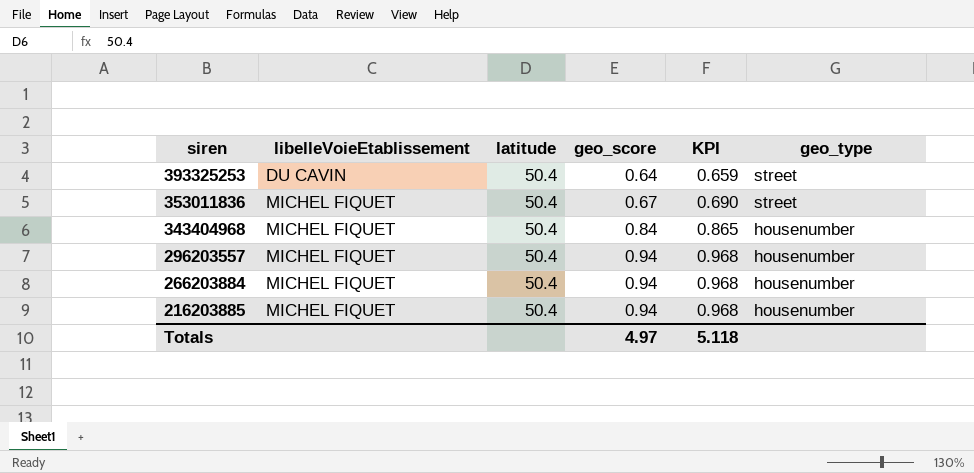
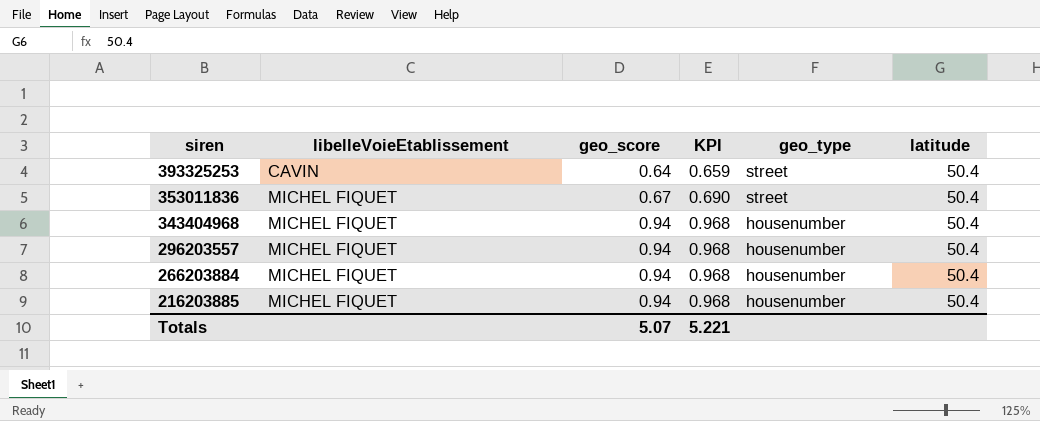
column latitude | position: 3 -> 6
393325253 | libelleVoieEtablissement: DU CAVIN -> CAVIN
343404968 | geo_score: 0.84 -> 0.94
343404968 | KPI: 0.865 -> 0.968
Totals | geo_score: 4.97 -> 5.07
Totals | KPI: 5.118 -> 5.221

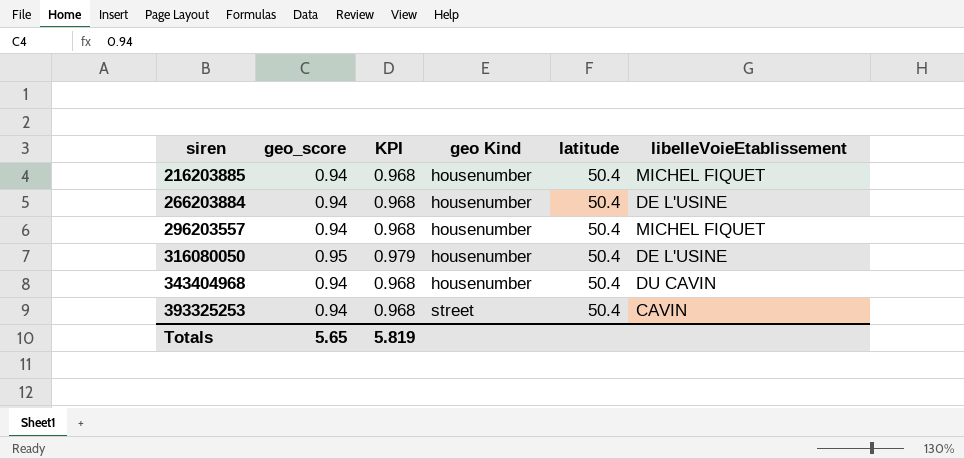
row order: siren descending -> siren ascending
column name: geo_type -> geo Kind
column libelleVoieEtablissement | position: 2 -> 6
row 353011836: MICHEL FIQUET | 0.67 | 0.690 | street | 50.4 -> none
266203884 | libelleVoieEtablissement: MICHEL FIQUET -> DE L'USINE
row 316080050: none -> 0.95 | 0.979 | housenumber | 50.4 | DE L'USINE
343404968 | libelleVoieEtablissement: MICHEL FIQUET -> DU CAVIN
393325253 | geo_score: 0.64 -> 0.94
393325253 | KPI: 0.659 -> 0.968
Totals | geo_score: 5.07 -> 5.65
Totals | KPI: 5.221 -> 5.819

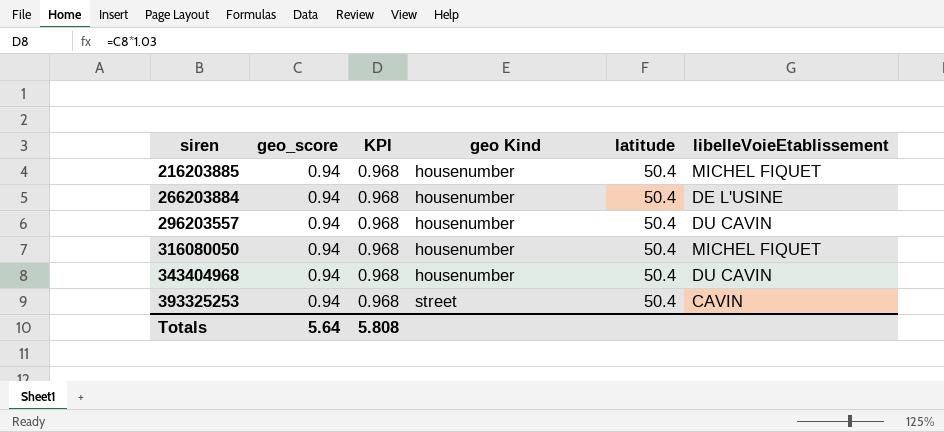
296203557 | libelleVoieEtablissement: MICHEL FIQUET -> DU CAVIN
316080050 | geo_score: 0.95 -> 0.94
316080050 | KPI: 0.979 -> 0.968
316080050 | libelleVoieEtablissement: DE L'USINE -> MICHEL FIQUET
Totals | geo_score: 5.65 -> 5.64
Totals | KPI: 5.819 -> 5.808

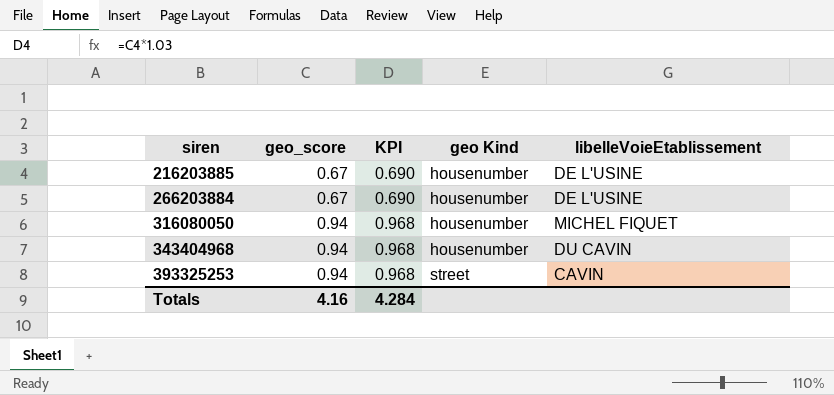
column latitude | position: 5 -> none
row 296203557: 0.94 | 0.968 | housenumber | 50.4 | DU CAVIN -> none
216203885 | geo_score: 0.94 -> 0.67
216203885 | KPI: 0.968 -> 0.690
216203885 | libelleVoieEtablissement: MICHEL FIQUET -> DE L'USINE
266203884 | geo_score: 0.94 -> 0.67
266203884 | KPI: 0.968 -> 0.690
Totals | geo_score: 5.64 -> 4.16
Totals | KPI: 5.808 -> 4.284

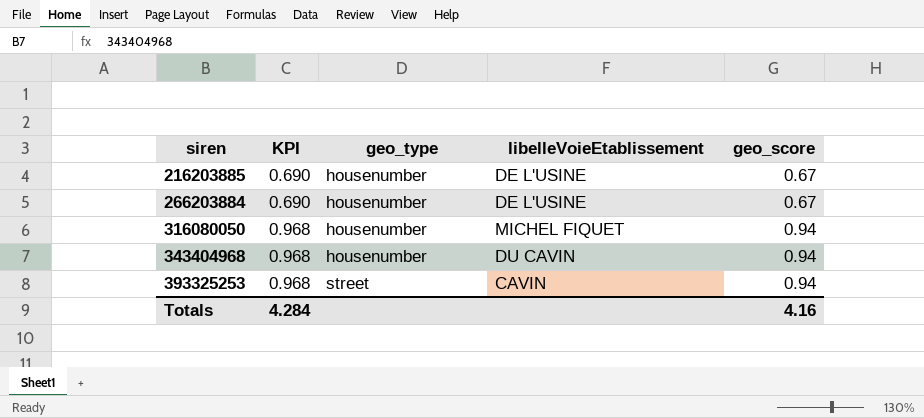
column name: geo Kind -> geo_type
column geo_score | position: 2 -> 5

